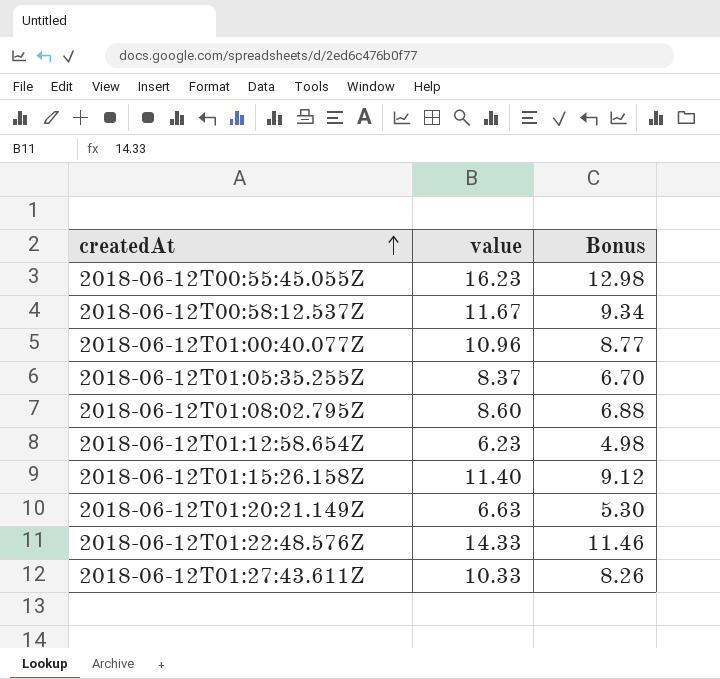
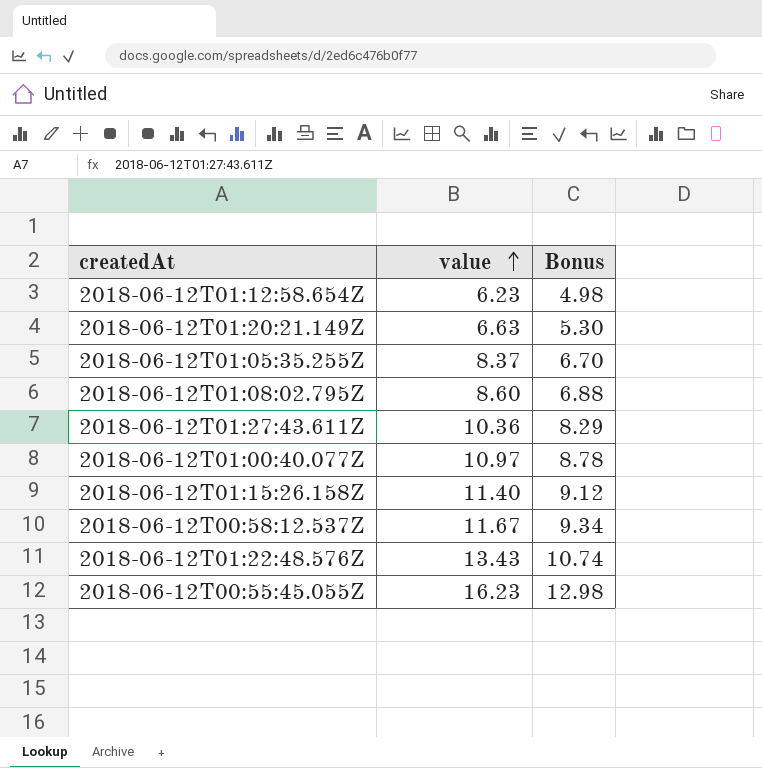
row order: createdAt ascending -> value ascending
2018-06-12T01:27:43.611Z | value: 10.33 -> 10.36
2018-06-12T01:27:43.611Z | Bonus: 8.26 -> 8.29
2018-06-12T01:00:40.077Z | value: 10.96 -> 10.97
2018-06-12T01:00:40.077Z | Bonus: 8.77 -> 8.78
2018-06-12T01:22:48.576Z | value: 14.33 -> 13.43
2018-06-12T01:22:48.576Z | Bonus: 11.46 -> 10.74

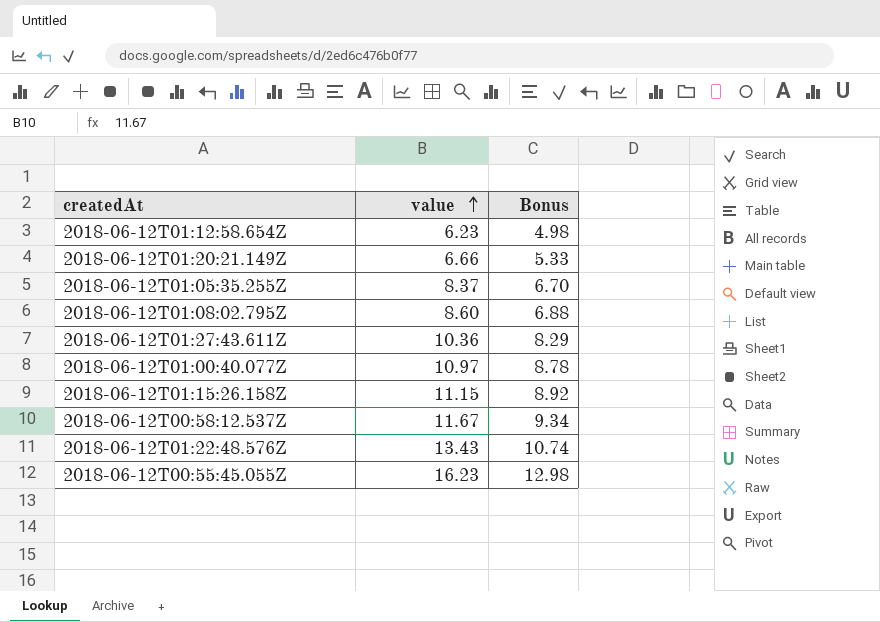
2018-06-12T01:20:21.149Z | value: 6.63 -> 6.66
2018-06-12T01:20:21.149Z | Bonus: 5.30 -> 5.33
2018-06-12T01:15:26.158Z | value: 11.40 -> 11.15
2018-06-12T01:15:26.158Z | Bonus: 9.12 -> 8.92

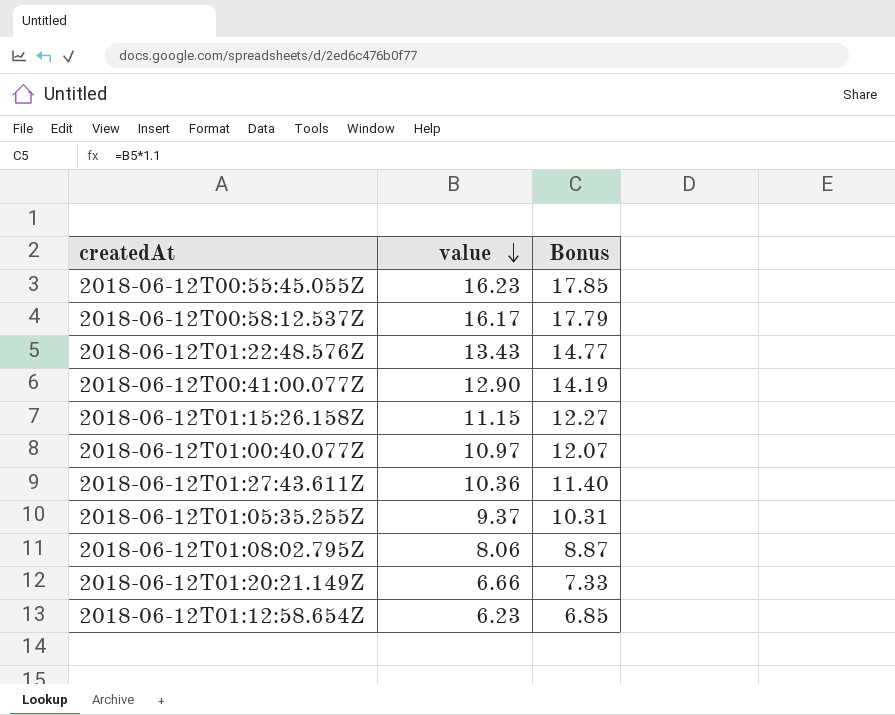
row order: value ascending -> value descending
column Bonus | formula: [value] * 0.8 -> [value] * 1.1
2018-06-12T00:58:12.537Z | value: 11.67 -> 16.17
row 2018-06-12T00:41:00.077Z: none -> 12.90 | 14.19
2018-06-12T01:05:35.255Z | value: 8.37 -> 9.37
2018-06-12T01:08:02.795Z | value: 8.60 -> 8.06

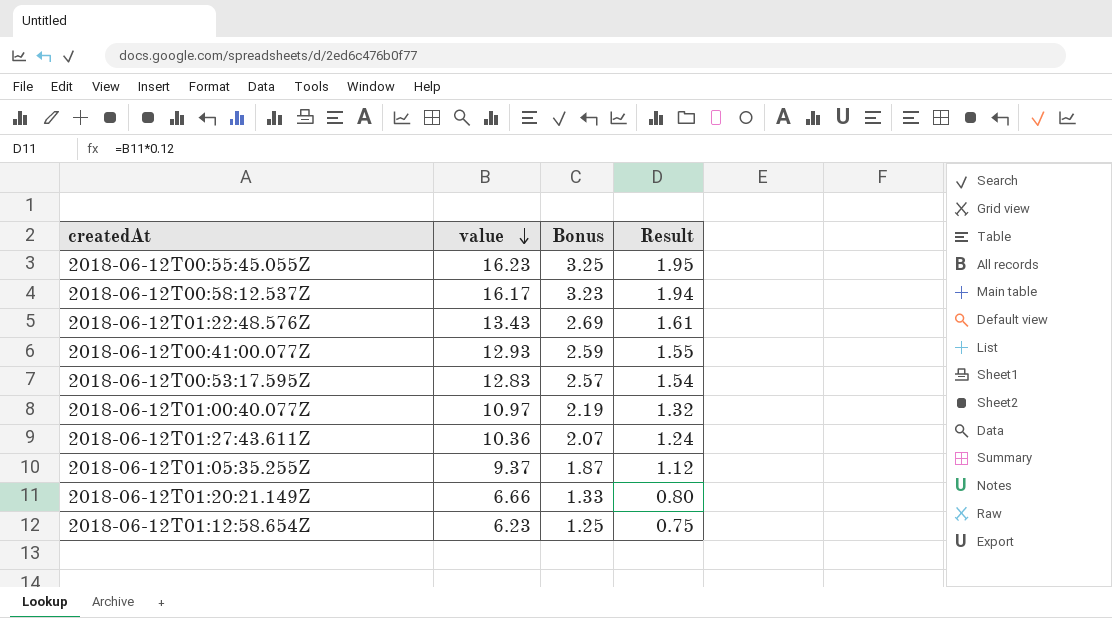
column Bonus | formula: [value] * 1.1 -> [value] * 0.2
column Result | formula: none -> [value] * 0.12
row 2018-06-12T01:15:26.158Z: 11.15 | 12.27 -> none
row 2018-06-12T01:08:02.795Z: 8.06 | 8.87 -> none
2018-06-12T00:41:00.077Z | value: 12.90 -> 12.93
row 2018-06-12T00:53:17.595Z: none -> 12.83 | 2.57 | 1.54

